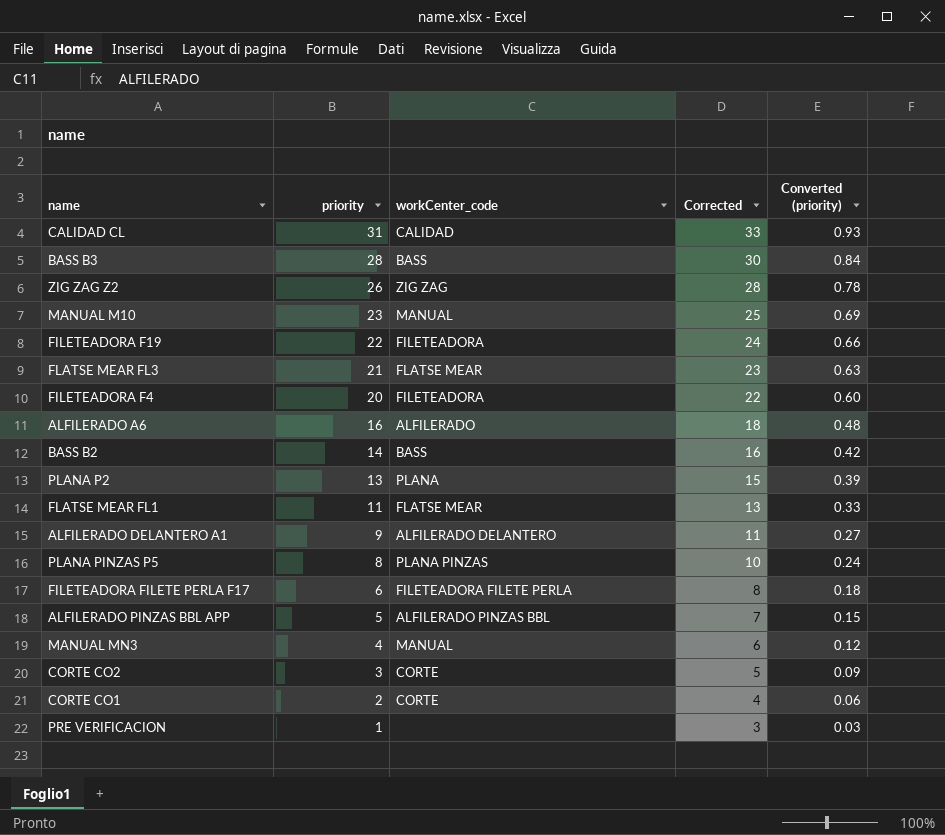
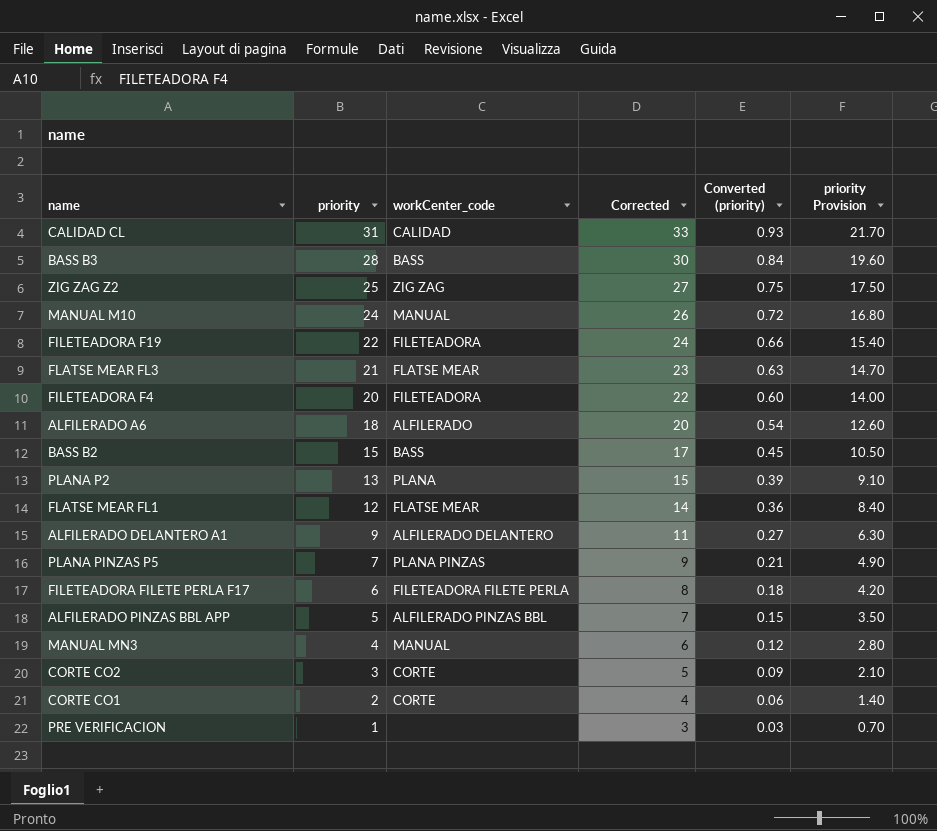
column priority Provision | formula: none -> [priority] * 0.7
ZIG ZAG Z2 | priority: 26 -> 25
ZIG ZAG Z2 | Corrected: 28 -> 27
ZIG ZAG Z2 | Converted (priority): 0.78 -> 0.75
MANUAL M10 | priority: 23 -> 24
MANUAL M10 | Corrected: 25 -> 26
MANUAL M10 | Converted (priority): 0.69 -> 0.72
ALFILERADO A6 | priority: 16 -> 18
ALFILERADO A6 | Corrected: 18 -> 20
ALFILERADO A6 | Converted (priority): 0.48 -> 0.54
BASS B2 | priority: 14 -> 15
BASS B2 | Corrected: 16 -> 17
BASS B2 | Converted (priority): 0.42 -> 0.45
FLATSE MEAR FL1 | priority: 11 -> 12
FLATSE MEAR FL1 | Corrected: 13 -> 14
FLATSE MEAR FL1 | Converted (priority): 0.33 -> 0.36
PLANA PINZAS P5 | priority: 8 -> 7
PLANA PINZAS P5 | Corrected: 10 -> 9
PLANA PINZAS P5 | Converted (priority): 0.24 -> 0.21

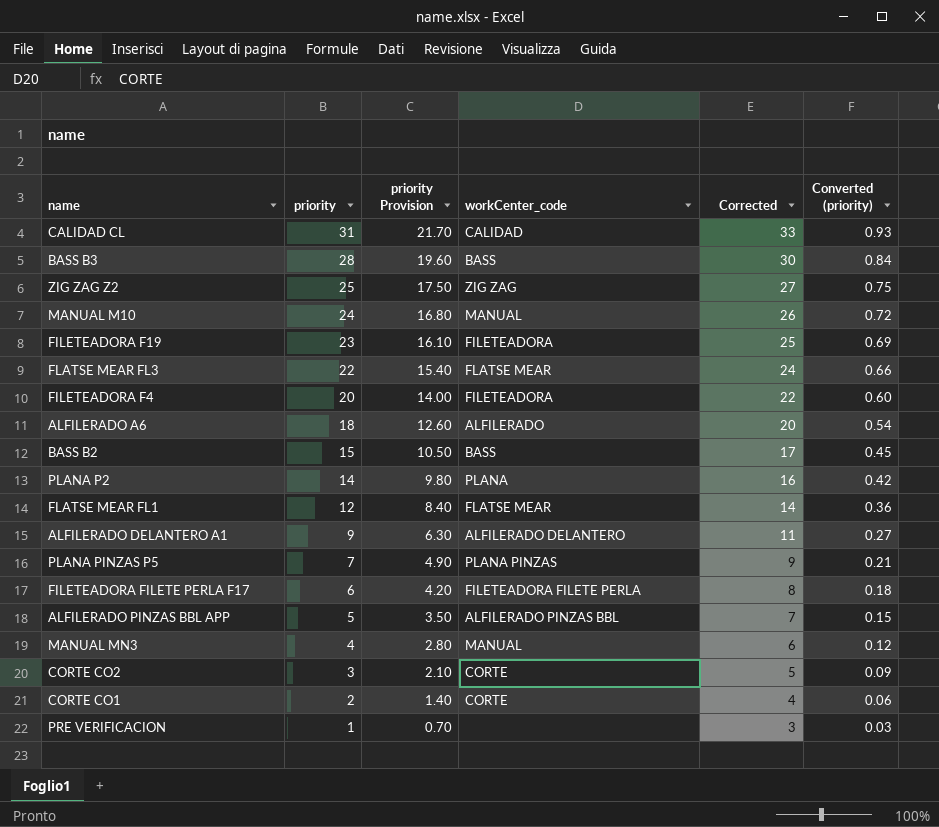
column priority Provision | position: 6 -> 3
FILETEADORA F19 | priority: 22 -> 23
FILETEADORA F19 | priority Provision: 15.40 -> 16.10
FILETEADORA F19 | Corrected: 24 -> 25
FILETEADORA F19 | Converted (priority): 0.66 -> 0.69
FLATSE MEAR FL3 | priority: 21 -> 22
FLATSE MEAR FL3 | priority Provision: 14.70 -> 15.40
FLATSE MEAR FL3 | Corrected: 23 -> 24
FLATSE MEAR FL3 | Converted (priority): 0.63 -> 0.66
PLANA P2 | priority: 13 -> 14
PLANA P2 | priority Provision: 9.10 -> 9.80
PLANA P2 | Corrected: 15 -> 16
PLANA P2 | Converted (priority): 0.39 -> 0.42

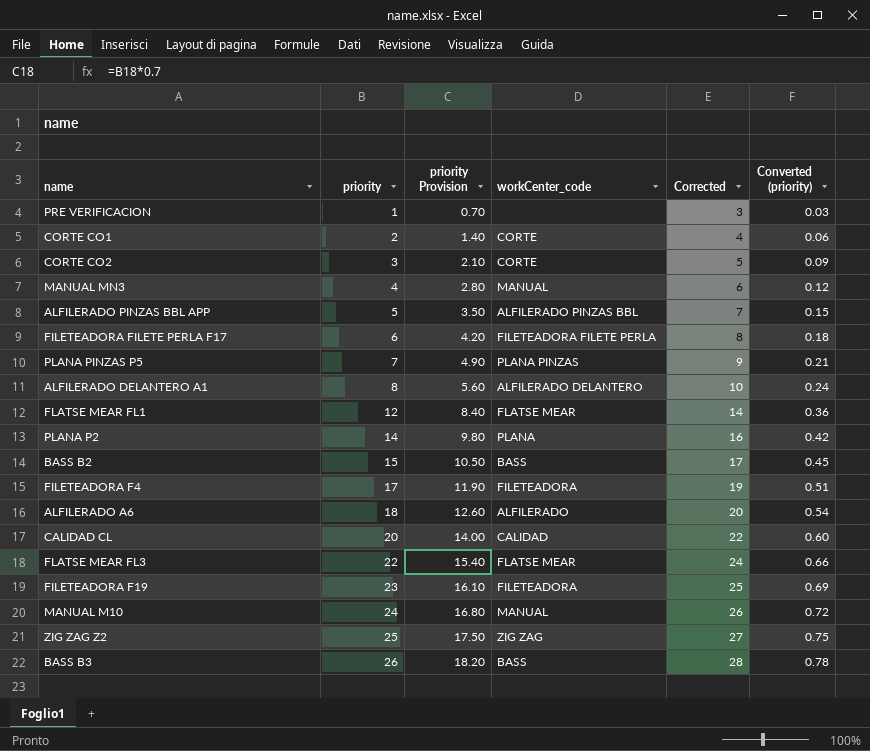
row order: priority descending -> priority ascending
ALFILERADO DELANTERO A1 | priority: 9 -> 8
ALFILERADO DELANTERO A1 | priority Provision: 6.30 -> 5.60
ALFILERADO DELANTERO A1 | Corrected: 11 -> 10
ALFILERADO DELANTERO A1 | Converted (priority): 0.27 -> 0.24
FILETEADORA F4 | priority: 20 -> 17
FILETEADORA F4 | priority Provision: 14.00 -> 11.90
FILETEADORA F4 | Corrected: 22 -> 19
FILETEADORA F4 | Converted (priority): 0.60 -> 0.51
CALIDAD CL | priority: 31 -> 20
CALIDAD CL | priority Provision: 21.70 -> 14.00
CALIDAD CL | Corrected: 33 -> 22
CALIDAD CL | Converted (priority): 0.93 -> 0.60
BASS B3 | priority: 28 -> 26
BASS B3 | priority Provision: 19.60 -> 18.20
BASS B3 | Corrected: 30 -> 28
BASS B3 | Converted (priority): 0.84 -> 0.78

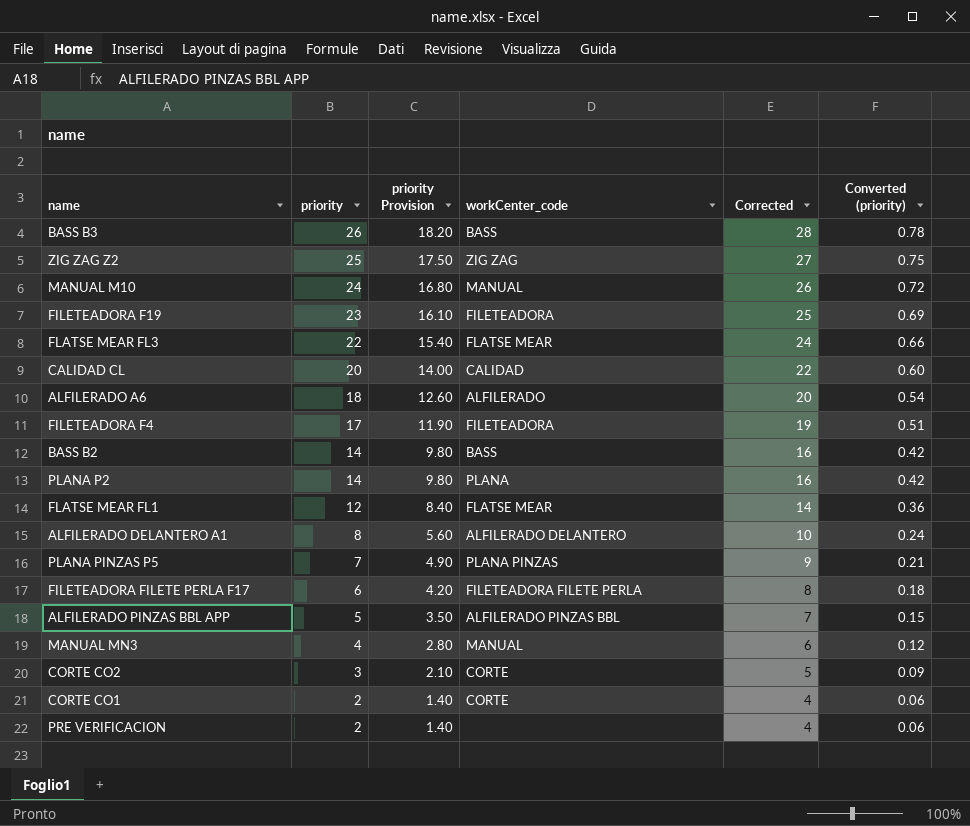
row order: priority ascending -> priority descending
BASS B2 | priority: 15 -> 14
BASS B2 | priority Provision: 10.50 -> 9.80
BASS B2 | Corrected: 17 -> 16
BASS B2 | Converted (priority): 0.45 -> 0.42
PRE VERIFICACION | priority: 1 -> 2
PRE VERIFICACION | priority Provision: 0.70 -> 1.40
PRE VERIFICACION | Corrected: 3 -> 4
PRE VERIFICACION | Converted (priority): 0.03 -> 0.06

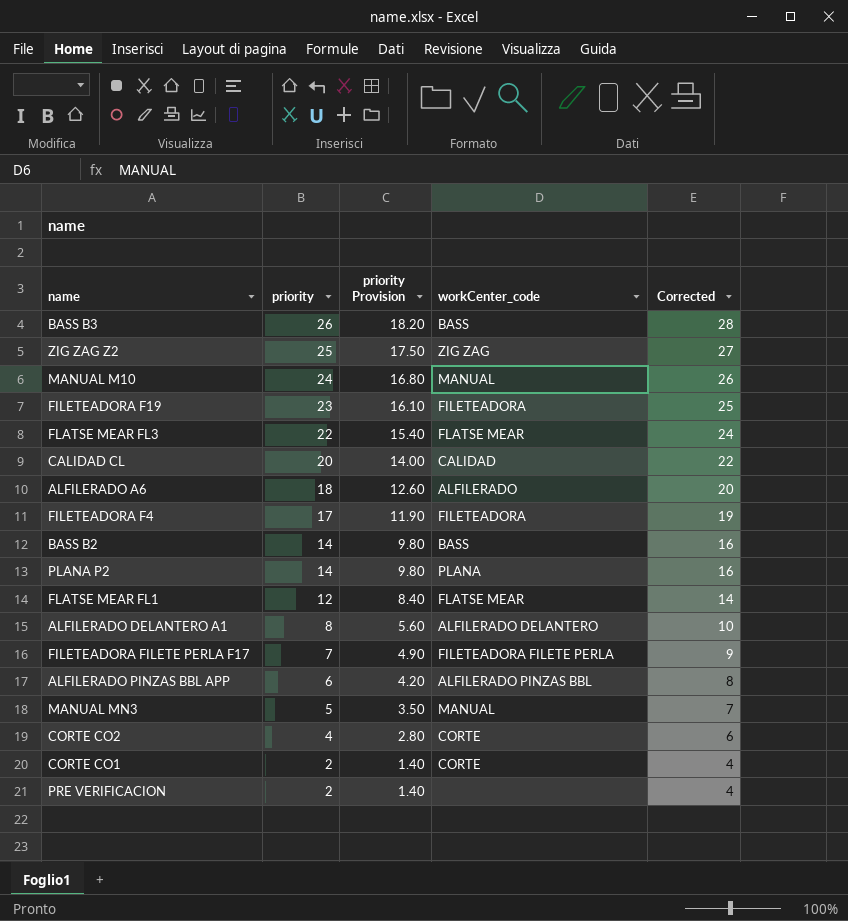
column Converted (priority) | formula: [priority] * 0.03 -> none
row PLANA PINZAS P5: 7 | 4.90 | PLANA PINZAS | 9 | 0.21 -> none
FILETEADORA FILETE PERLA F17 | priority: 6 -> 7
FILETEADORA FILETE PERLA F17 | priority Provision: 4.20 -> 4.90
FILETEADORA FILETE PERLA F17 | Corrected: 8 -> 9
ALFILERADO PINZAS BBL APP | priority: 5 -> 6
ALFILERADO PINZAS BBL APP | priority Provision: 3.50 -> 4.20
ALFILERADO PINZAS BBL APP | Corrected: 7 -> 8
MANUAL MN3 | priority: 4 -> 5
MANUAL MN3 | priority Provision: 2.80 -> 3.50
MANUAL MN3 | Corrected: 6 -> 7
CORTE CO2 | priority: 3 -> 4
CORTE CO2 | priority Provision: 2.10 -> 2.80
CORTE CO2 | Corrected: 5 -> 6

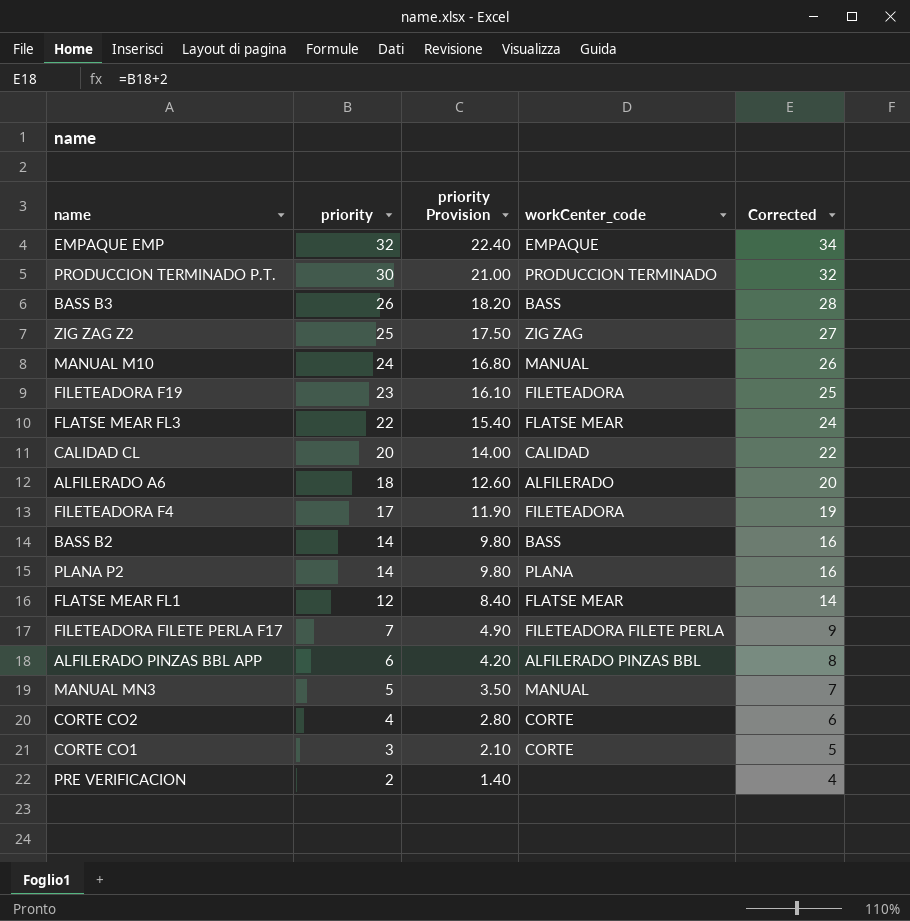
row ALFILERADO DELANTERO A1: 8 | 5.60 | ALFILERADO DELANTERO | 10 -> none
row EMPAQUE EMP: none -> 32 | 22.40 | EMPAQUE | 34
row PRODUCCION TERMINADO P.T.: none -> 30 | 21.00 | PRODUCCION TERMINADO | 32
CORTE CO1 | priority: 2 -> 3
CORTE CO1 | priority Provision: 1.40 -> 2.10
CORTE CO1 | Corrected: 4 -> 5

